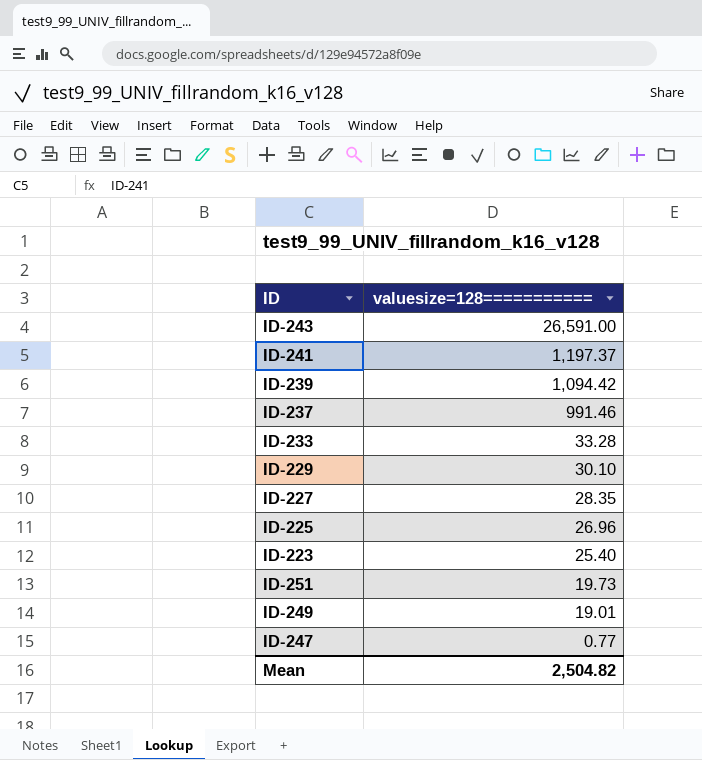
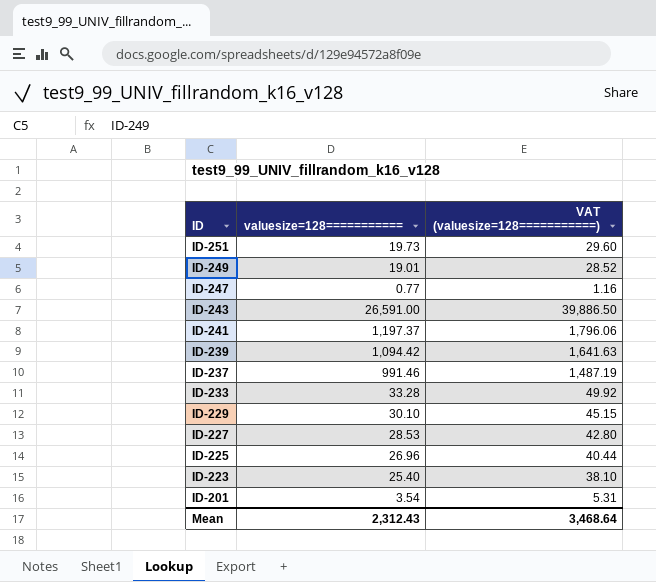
row order: valuesize=128=========== descending -> ID descending
column VAT (valuesize=128===========) | formula: none -> [valuesize=128===========] * 1.5
ID-227 | valuesize=128===========: 28.35 -> 28.53
row ID-201: none -> 3.54 | 5.31
Mean | valuesize=128===========: 2,504.82 -> 2,312.43

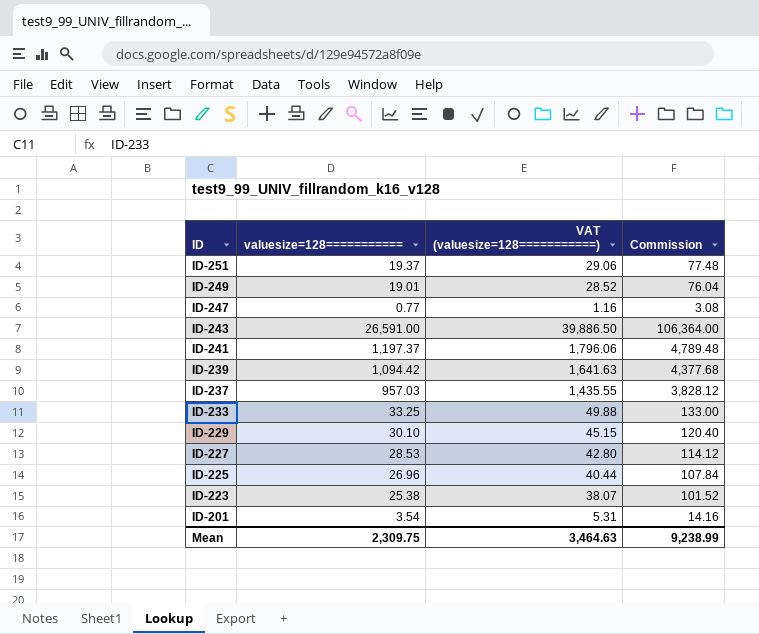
column Commission | formula: none -> [valuesize=128===========] * 4
ID-251 | valuesize=128===========: 19.73 -> 19.37
ID-251 | VAT (valuesize=128===========): 29.60 -> 29.06
ID-237 | valuesize=128===========: 991.46 -> 957.03
ID-237 | VAT (valuesize=128===========): 1,487.19 -> 1,435.55
ID-233 | valuesize=128===========: 33.28 -> 33.25
ID-233 | VAT (valuesize=128===========): 49.92 -> 49.88
ID-223 | valuesize=128===========: 25.40 -> 25.38
ID-223 | VAT (valuesize=128===========): 38.10 -> 38.07
Mean | valuesize=128===========: 2,312.43 -> 2,309.75
Mean | VAT (valuesize=128===========): 3,468.64 -> 3,464.63

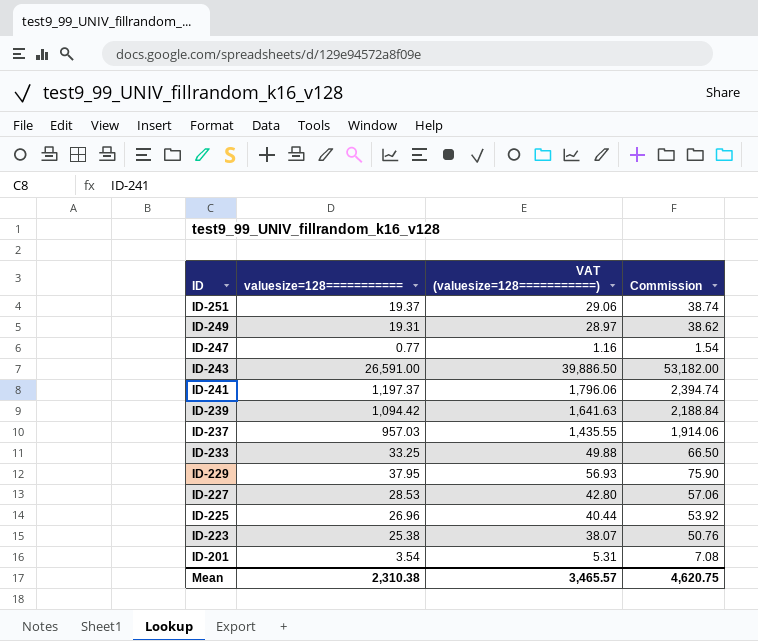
column Commission | formula: [valuesize=128===========] * 4 -> [valuesize=128===========] * 2
ID-249 | valuesize=128===========: 19.01 -> 19.31
ID-249 | VAT (valuesize=128===========): 28.52 -> 28.97
ID-229 | valuesize=128===========: 30.10 -> 37.95
ID-229 | VAT (valuesize=128===========): 45.15 -> 56.93
Mean | valuesize=128===========: 2,309.75 -> 2,310.38
Mean | VAT (valuesize=128===========): 3,464.63 -> 3,465.57
Mean | Commission: 9,238.99 -> 4,620.75

